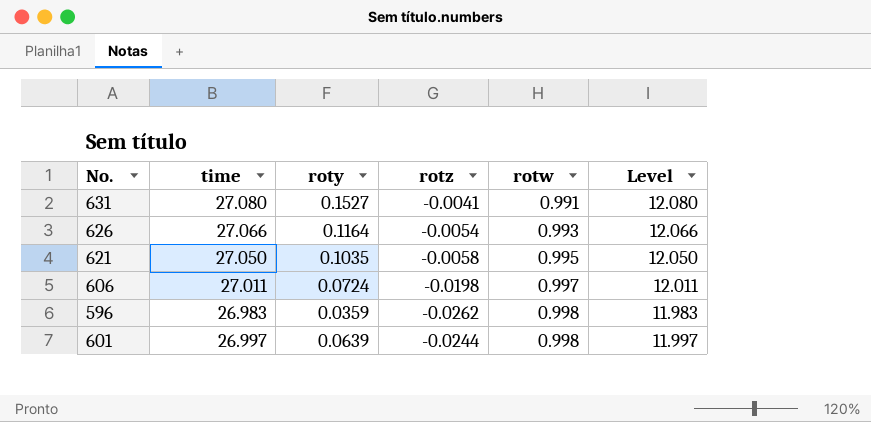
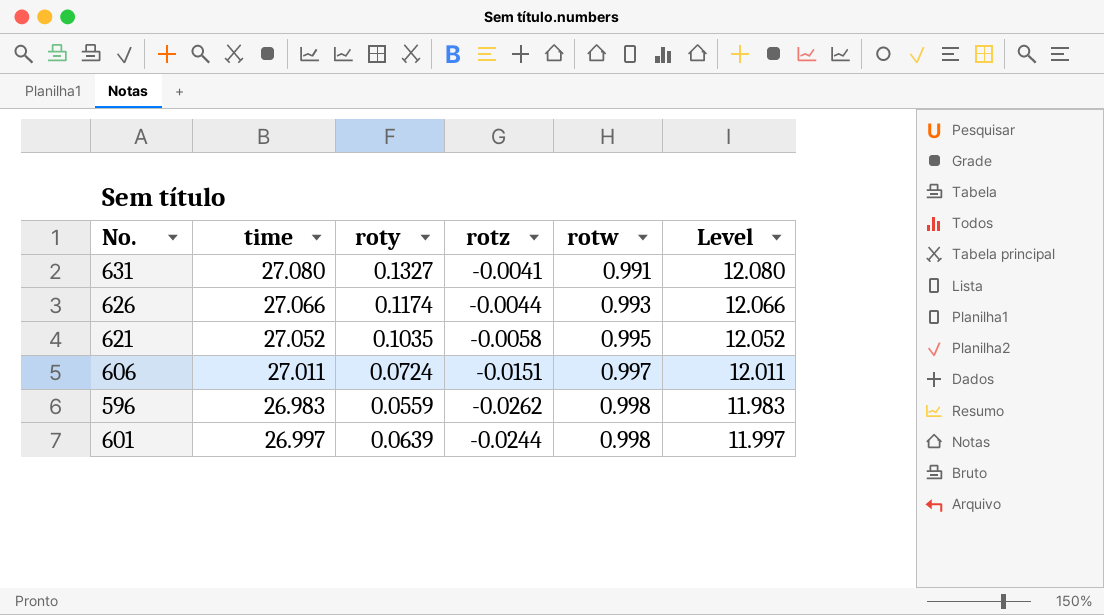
631 | roty: 0.1527 -> 0.1327
626 | roty: 0.1164 -> 0.1174
626 | rotz: -0.0054 -> -0.0044
621 | time: 27.050 -> 27.052
621 | Level: 12.050 -> 12.052
606 | rotz: -0.0198 -> -0.0151
596 | roty: 0.0359 -> 0.0559

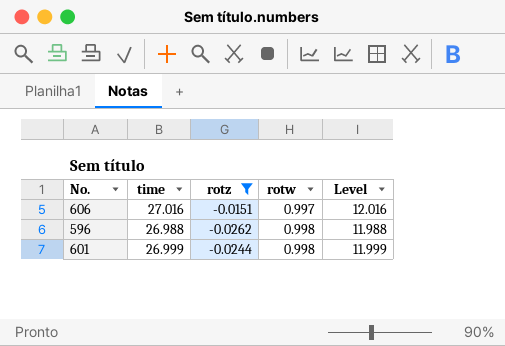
filter: none -> rotz <= -0.0151
column roty | position: 3 -> none
606 | time: 27.011 -> 27.016
606 | Level: 12.011 -> 12.016
596 | time: 26.983 -> 26.988
596 | Level: 11.983 -> 11.988
601 | time: 26.997 -> 26.999
601 | Level: 11.997 -> 11.999

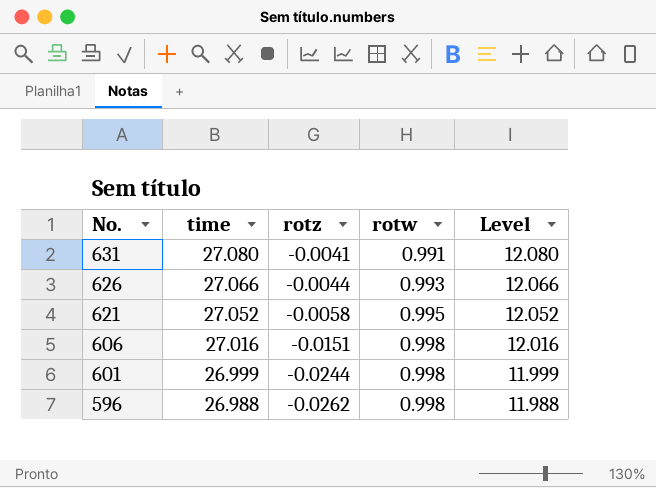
filter: rotz <= -0.0151 -> none
row order: rotw ascending -> No. descending
606 | rotw: 0.997 -> 0.998

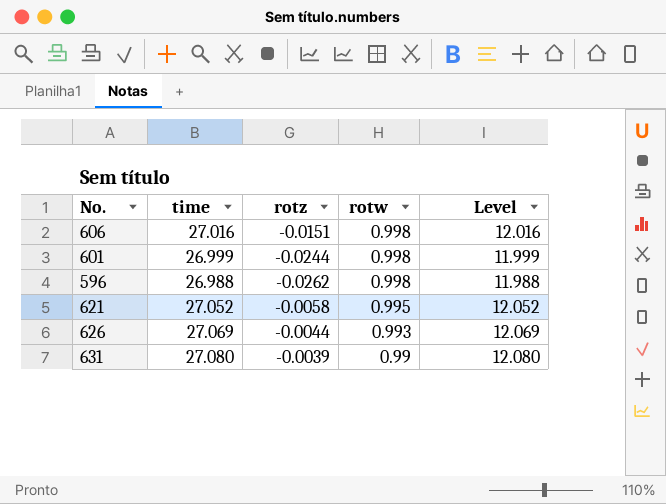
row order: No. descending -> rotw descending
626 | time: 27.066 -> 27.069
626 | Level: 12.066 -> 12.069
631 | rotz: -0.0041 -> -0.0039
631 | rotw: 0.991 -> 0.99

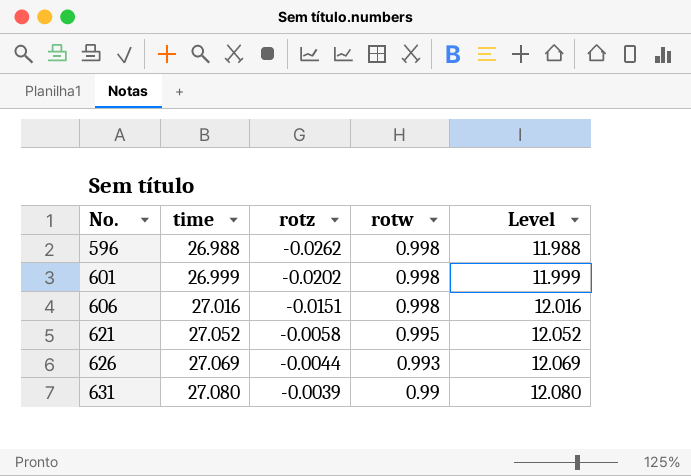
row order: rotw descending -> No. ascending
601 | rotz: -0.0244 -> -0.0202

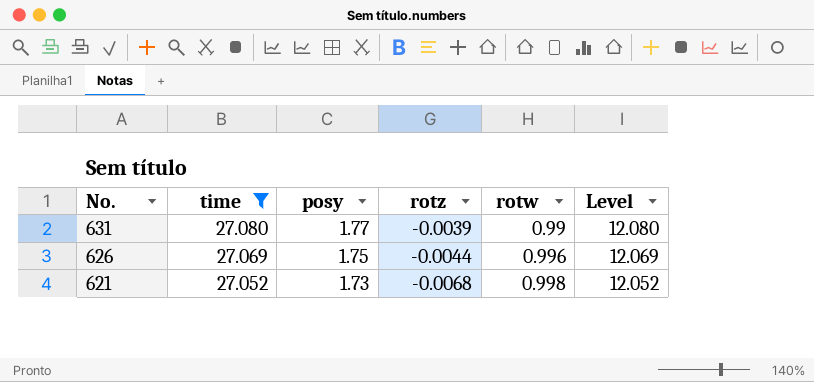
filter: none -> time >= 27.052
row order: No. ascending -> No. descending
column posy | position: none -> 3
626 | rotw: 0.993 -> 0.996
621 | rotz: -0.0058 -> -0.0068
621 | rotw: 0.995 -> 0.998

